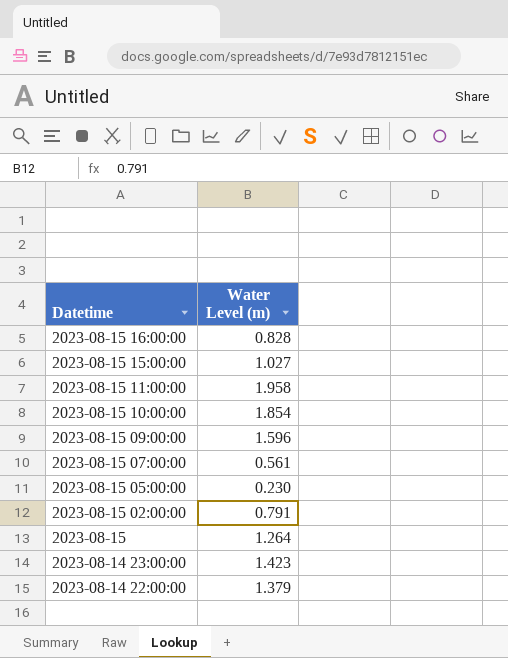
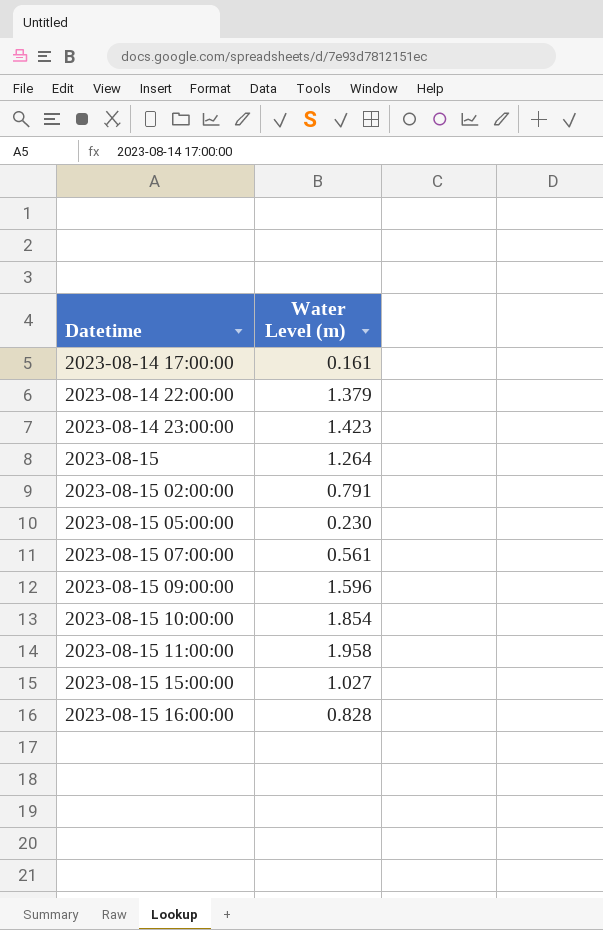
row order: Datetime descending -> Datetime ascending
row 2023-08-14 17:00:00: none -> 0.161

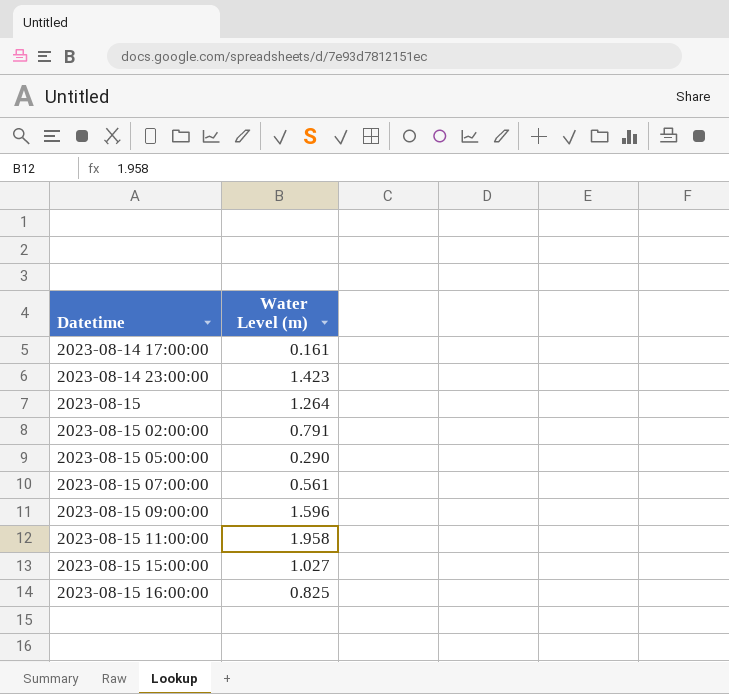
row 2023-08-14 22:00:00: 1.379 -> none
row 2023-08-15 10:00:00: 1.854 -> none
2023-08-15 05:00:00 | Water Level (m): 0.230 -> 0.290
2023-08-15 16:00:00 | Water Level (m): 0.828 -> 0.825

